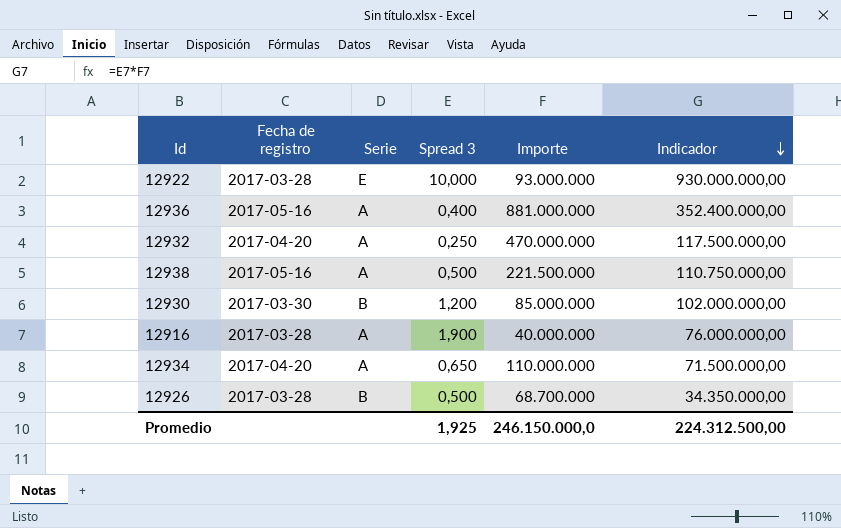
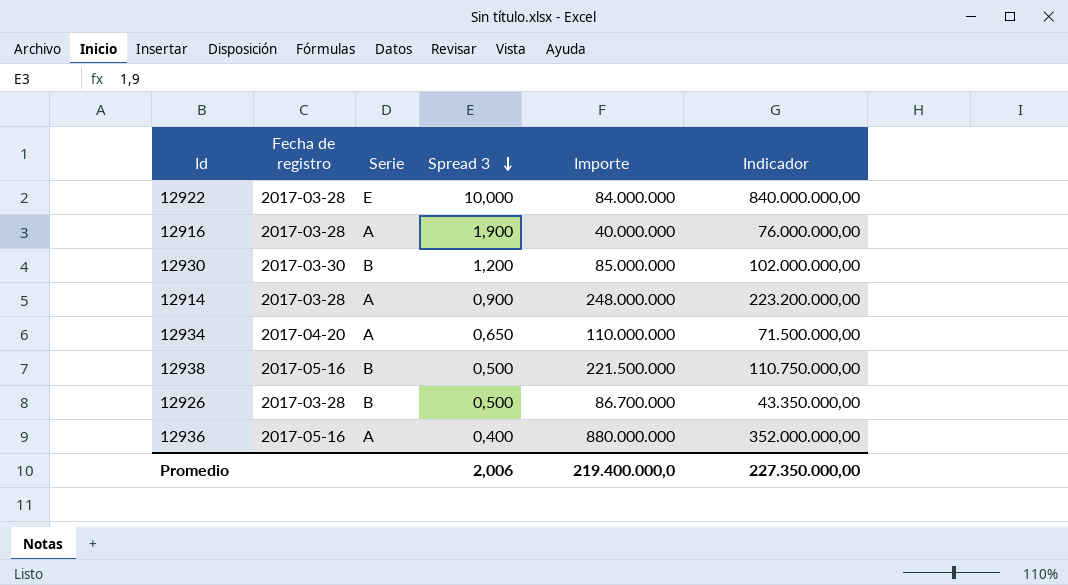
row order: Indicador descending -> Spread 3 descending
row 12932: 2017-04-20 | A | 0,250 | 470.000.000 | 117.500.000,00 -> none
12922 | Importe: 93.000.000 -> 84.000.000
12922 | Indicador: 930.000.000,00 -> 840.000.000,00
row 12914: none -> 2017-03-28 | A | 0,900 | 248.000.000 | 223.200.000,00
12938 | Serie: A -> B
12926 | Importe: 68.700.000 -> 86.700.000
12926 | Indicador: 34.350.000,00 -> 43.350.000,00
12936 | Importe: 881.000.000 -> 880.000.000
12936 | Indicador: 352.400.000,00 -> 352.000.000,00
Promedio | Spread 3: 1,925 -> 2,006
Promedio | Importe: 246.150.000,0 -> 219.400.000,0
Promedio | Indicador: 224.312.500,00 -> 227.350.000,00

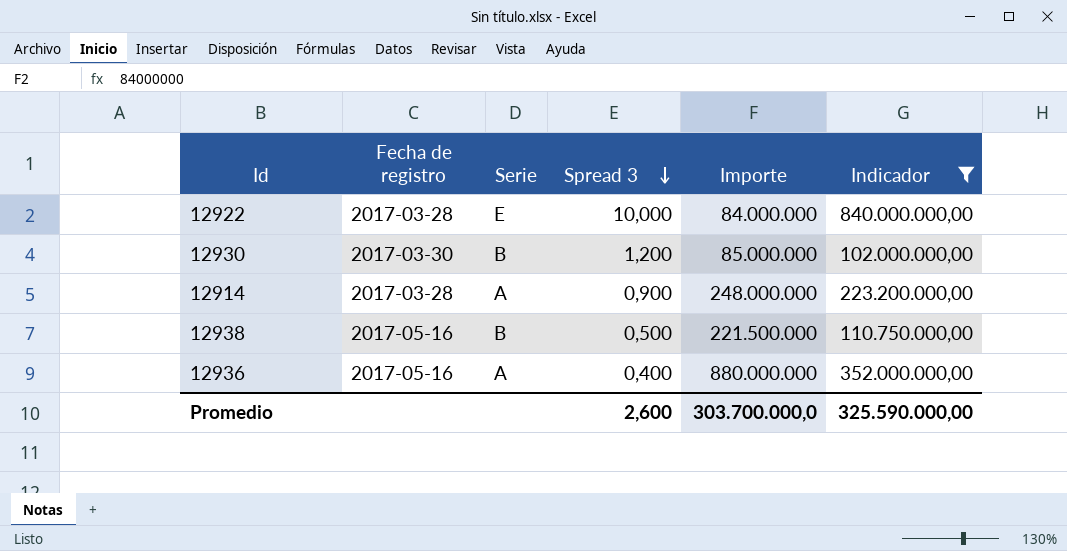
filter: none -> Indicador >= 102.000.000,00
Promedio | Spread 3: 2,006 -> 2,600
Promedio | Importe: 219.400.000,0 -> 303.700.000,0
Promedio | Indicador: 227.350.000,00 -> 325.590.000,00

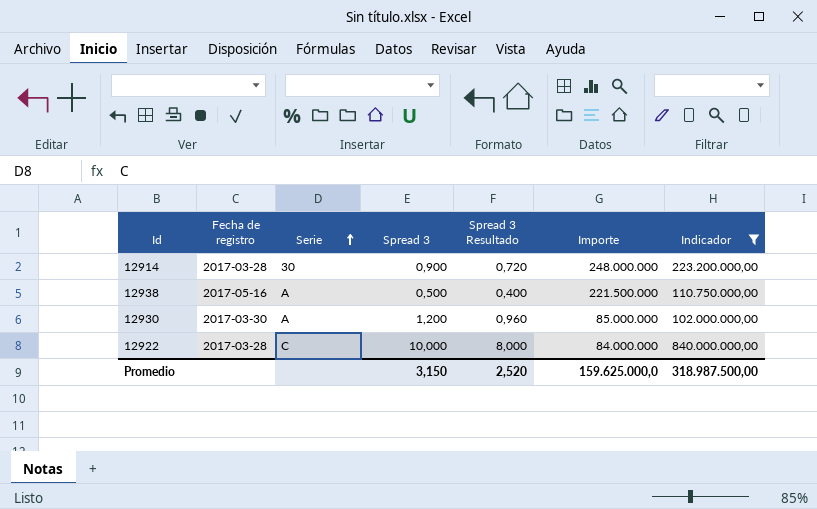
row order: Spread 3 descending -> Serie ascending
column Spread 3 Resultado | formula: none -> [Spread 3] * 0,8
row 12936: 2017-05-16 | A | 0,400 | 880.000.000 | 352.000.000,00 -> none
12914 | Serie: A -> 30
12938 | Serie: B -> A
12930 | Serie: B -> A
12922 | Serie: E -> C
Promedio | Spread 3: 2,600 -> 3,150
Promedio | Importe: 303.700.000,0 -> 159.625.000,0
Promedio | Indicador: 325.590.000,00 -> 318.987.500,00

